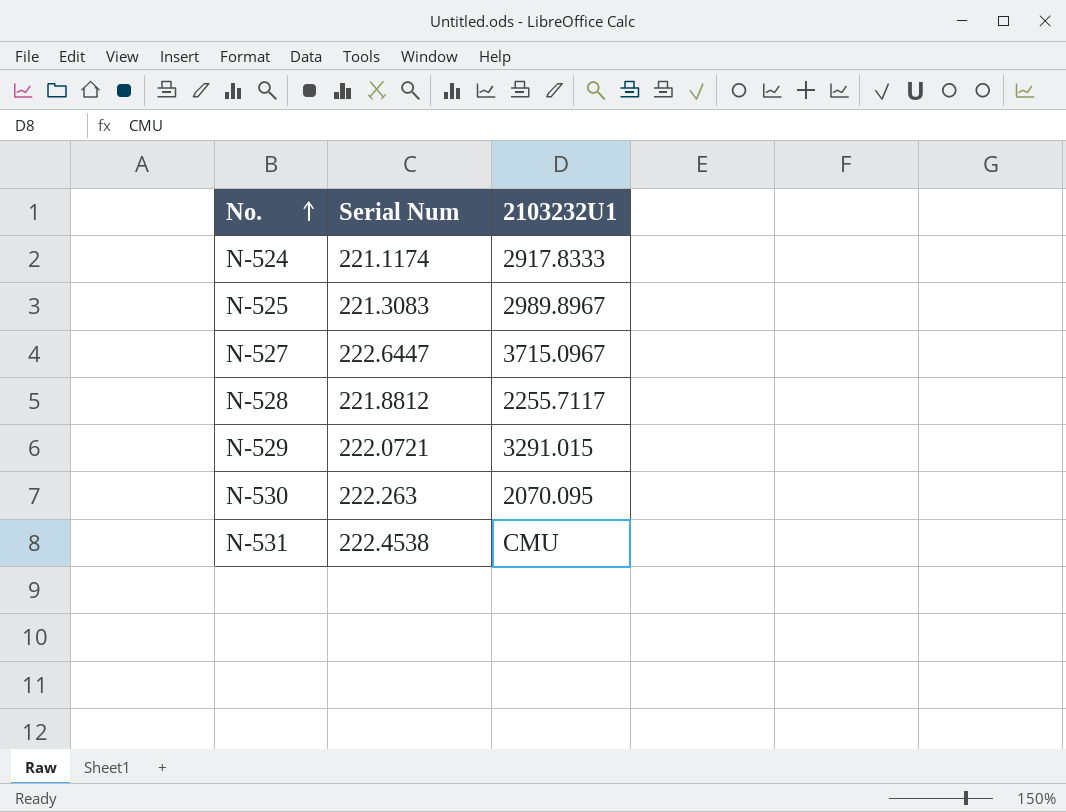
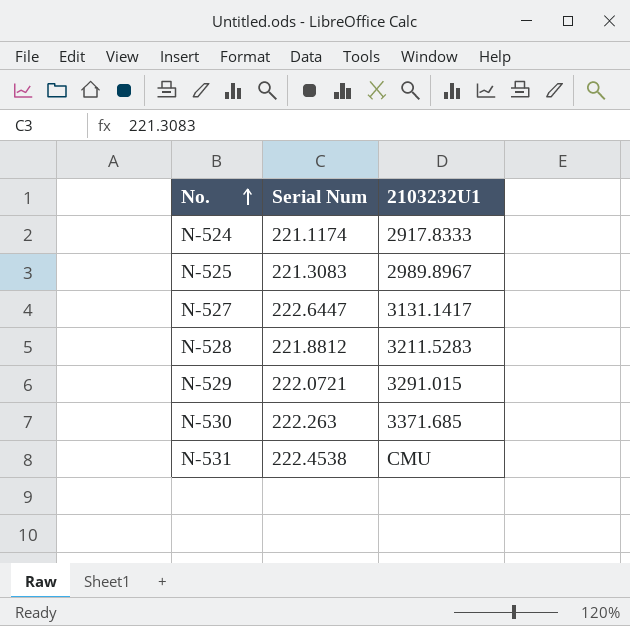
N-527 | 2103232U1: 3715.0967 -> 3131.1417
N-528 | 2103232U1: 2255.7117 -> 3211.5283
N-530 | 2103232U1: 2070.095 -> 3371.685

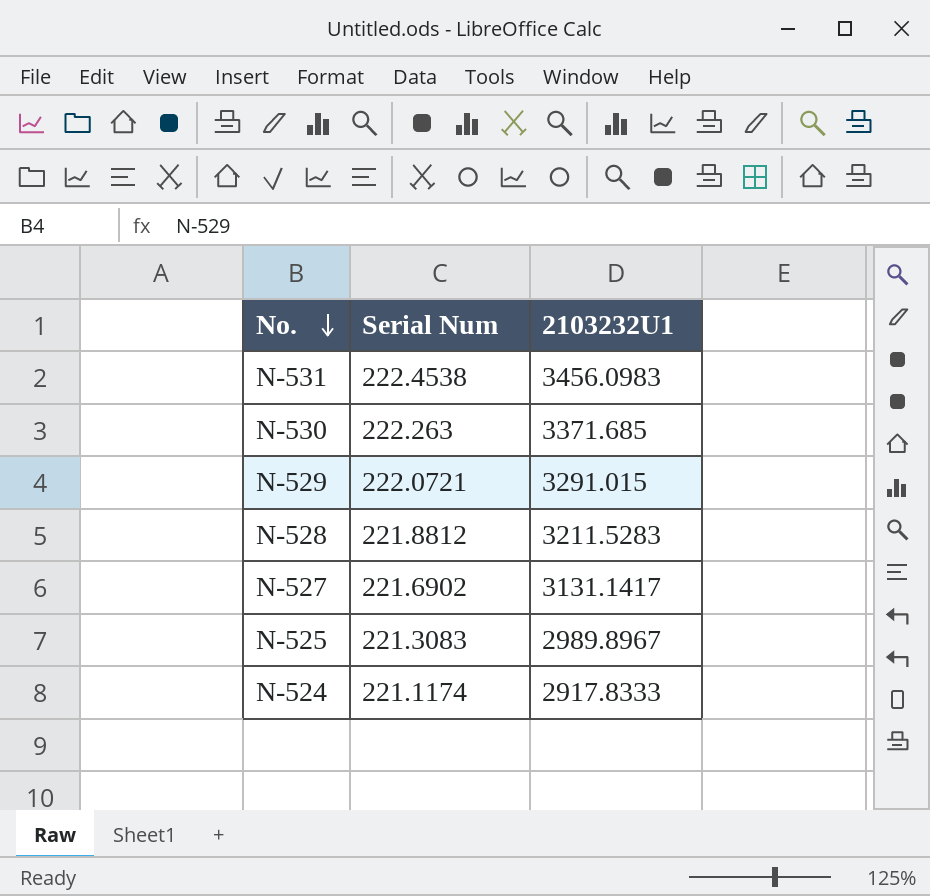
row order: No. ascending -> No. descending
N-531 | 2103232U1: CMU -> 3456.0983
N-527 | Serial Num: 222.6447 -> 221.6902

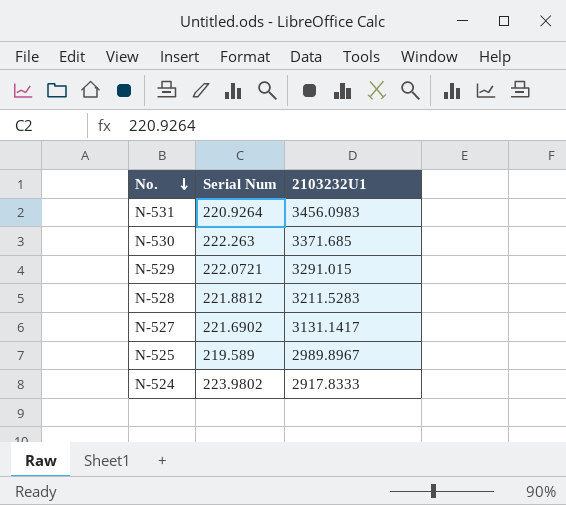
N-531 | Serial Num: 222.4538 -> 220.9264
N-525 | Serial Num: 221.3083 -> 219.589
N-524 | Serial Num: 221.1174 -> 223.9802

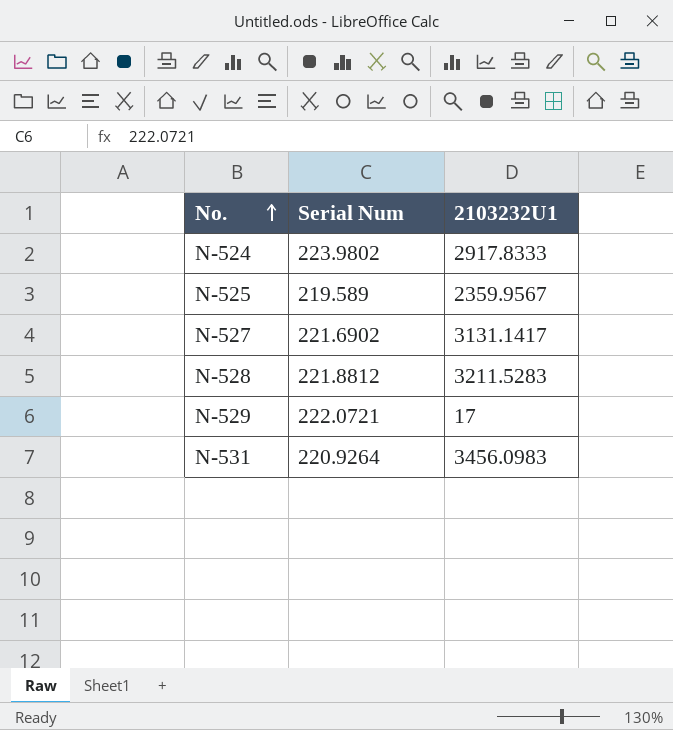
row order: No. descending -> No. ascending
row N-530: 222.263 | 3371.685 -> none
N-525 | 2103232U1: 2989.8967 -> 2359.9567
N-529 | 2103232U1: 3291.015 -> 17

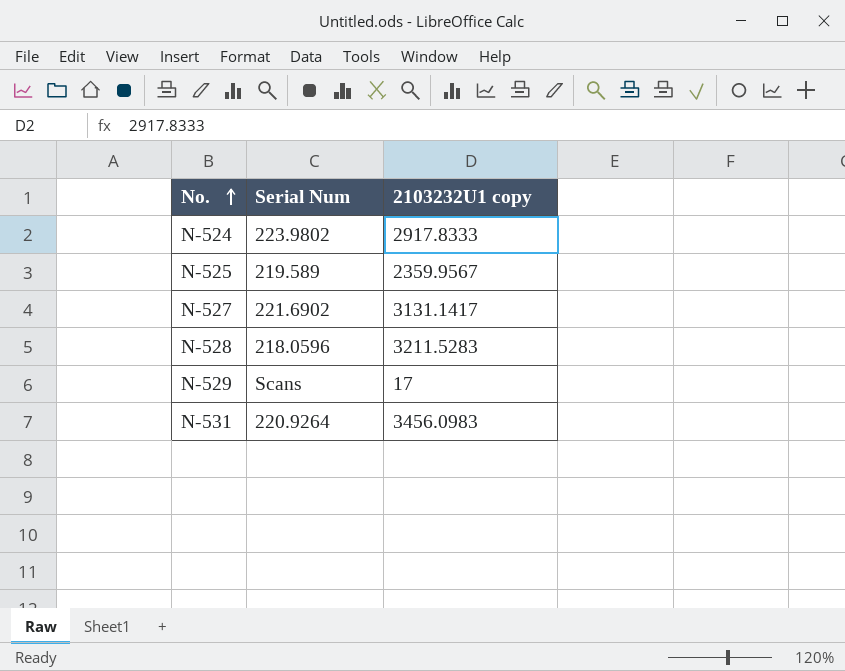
column name: 2103232U1 -> 2103232U1 copy
N-528 | Serial Num: 221.8812 -> 218.0596
N-529 | Serial Num: 222.0721 -> Scans

